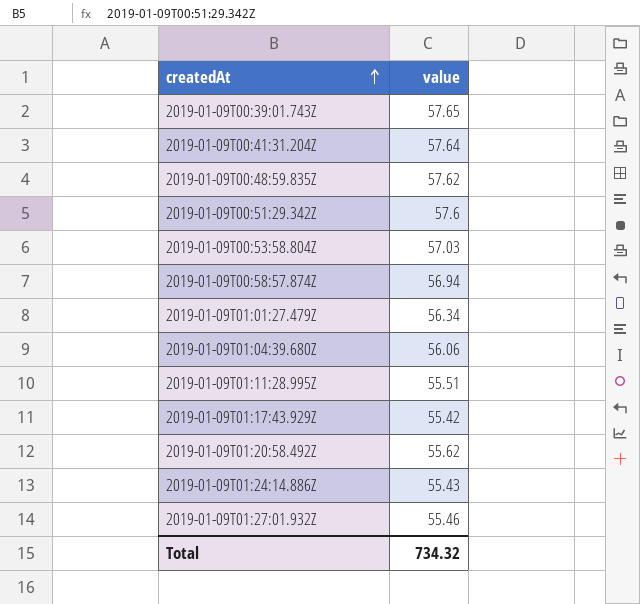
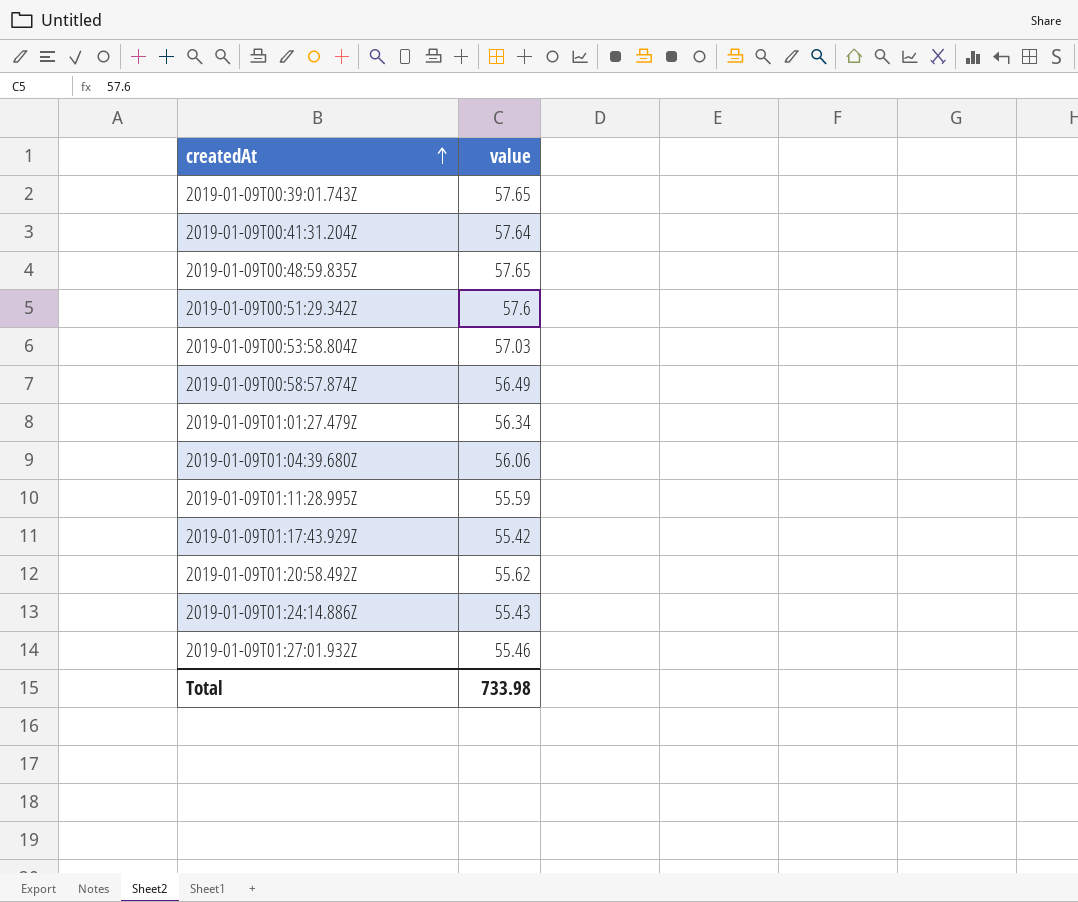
2019-01-09T00:48:59.835Z | value: 57.62 -> 57.65
2019-01-09T00:58:57.874Z | value: 56.94 -> 56.49
2019-01-09T01:11:28.995Z | value: 55.51 -> 55.59
Total | value: 734.32 -> 733.98

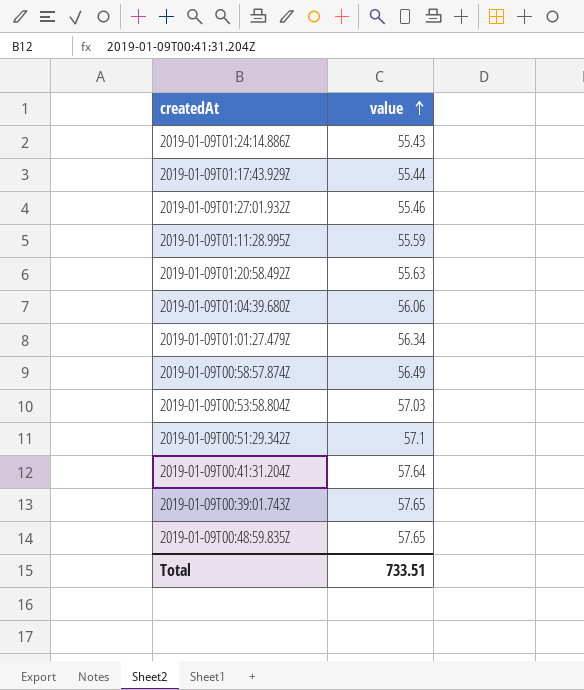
row order: createdAt ascending -> value ascending
2019-01-09T01:17:43.929Z | value: 55.42 -> 55.44
2019-01-09T01:20:58.492Z | value: 55.62 -> 55.63
2019-01-09T00:51:29.342Z | value: 57.6 -> 57.1
Total | value: 733.98 -> 733.51

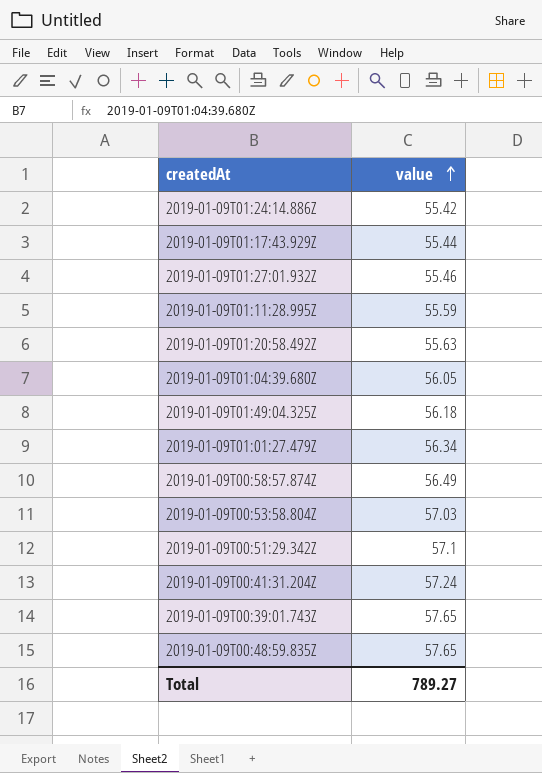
2019-01-09T01:24:14.886Z | value: 55.43 -> 55.42
2019-01-09T01:04:39.680Z | value: 56.06 -> 56.05
row 2019-01-09T01:49:04.325Z: none -> 56.18
2019-01-09T00:41:31.204Z | value: 57.64 -> 57.24
Total | value: 733.51 -> 789.27

